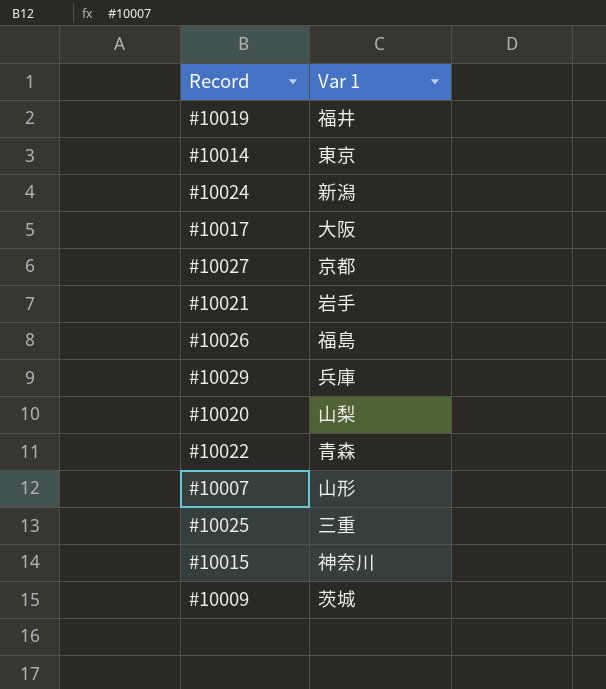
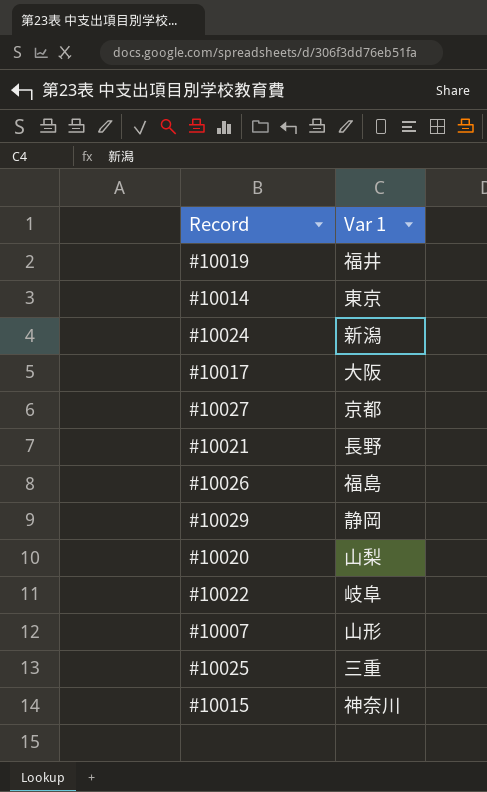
row #10009: 茨城 -> none
#10021 | Var 1: 岩手 -> 長野
#10029 | Var 1: 兵庫 -> 静岡
#10022 | Var 1: 青森 -> 岐阜

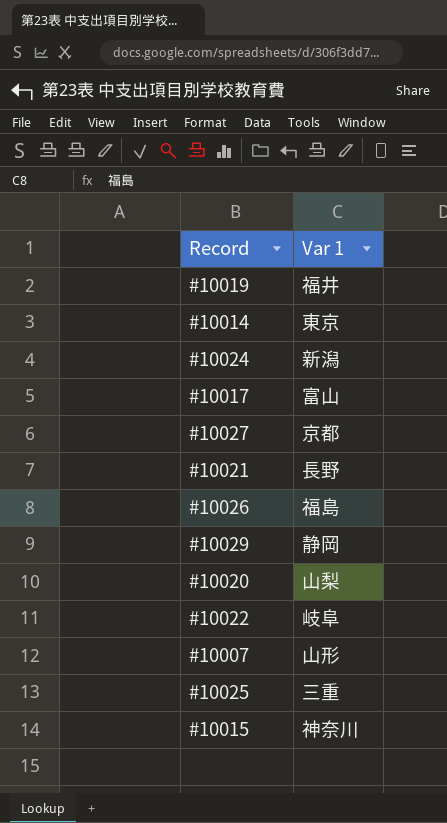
#10017 | Var 1: 大阪 -> 富山

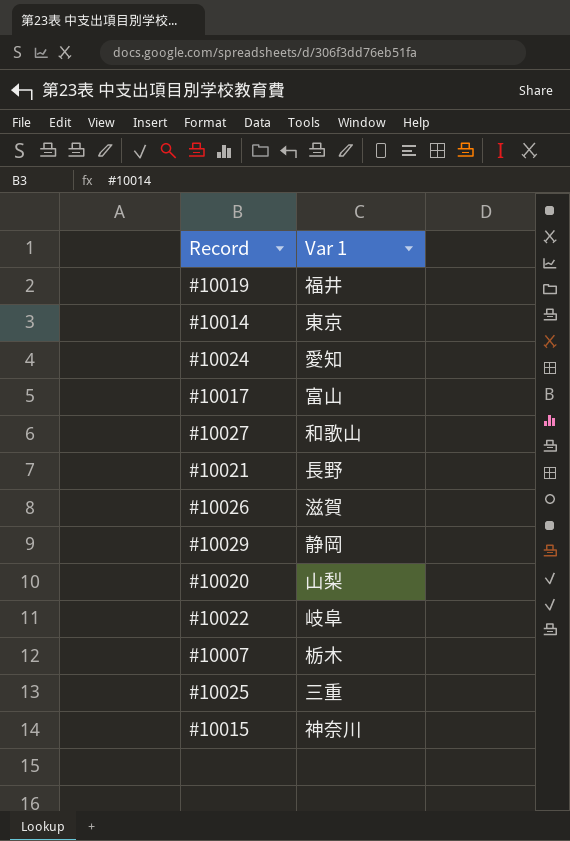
#10024 | Var 1: 新潟 -> 愛知
#10027 | Var 1: 京都 -> 和歌山
#10026 | Var 1: 福島 -> 滋賀
#10007 | Var 1: 山形 -> 栃木

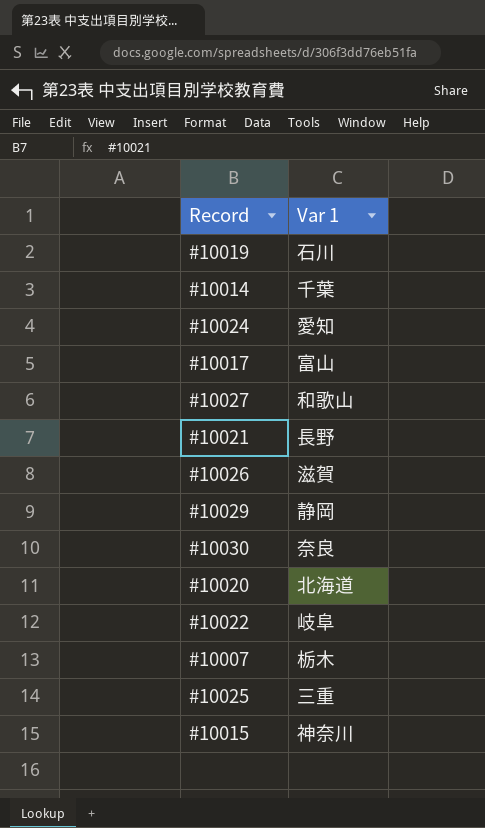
#10019 | Var 1: 福井 -> 石川
#10014 | Var 1: 東京 -> 千葉
row #10030: none -> 奈良
#10020 | Var 1: 山梨 -> 北海道

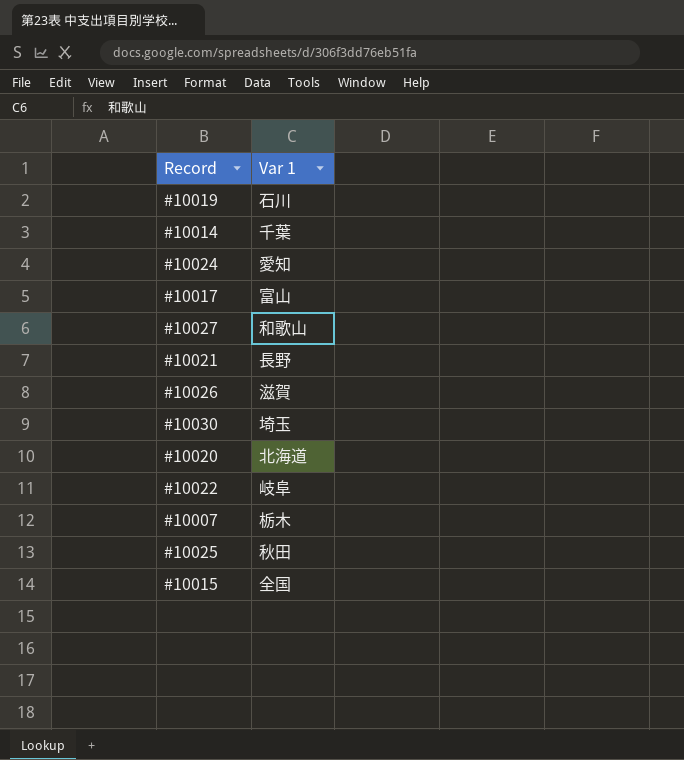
row #10029: 静岡 -> none
#10030 | Var 1: 奈良 -> 埼玉
#10025 | Var 1: 三重 -> 秋田
#10015 | Var 1: 神奈川 -> 全国

